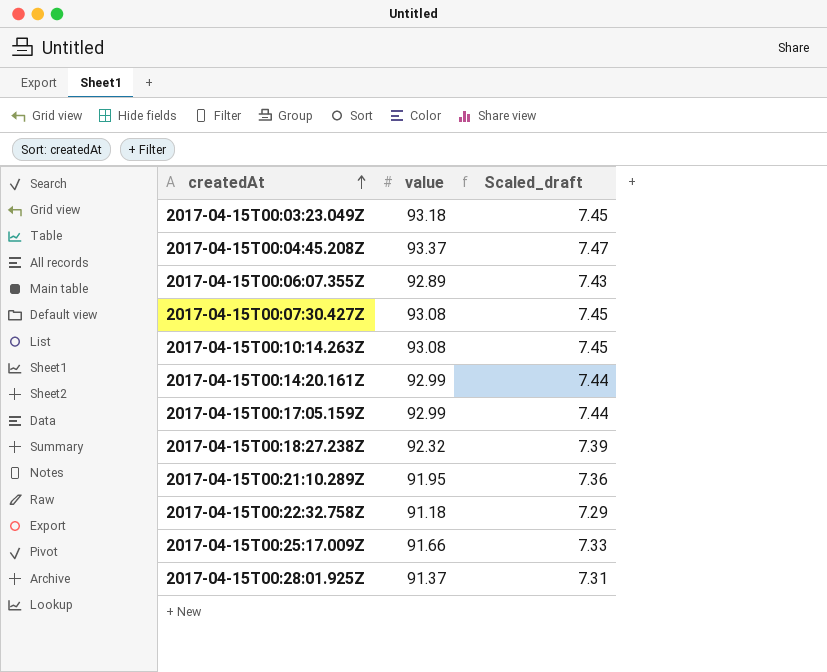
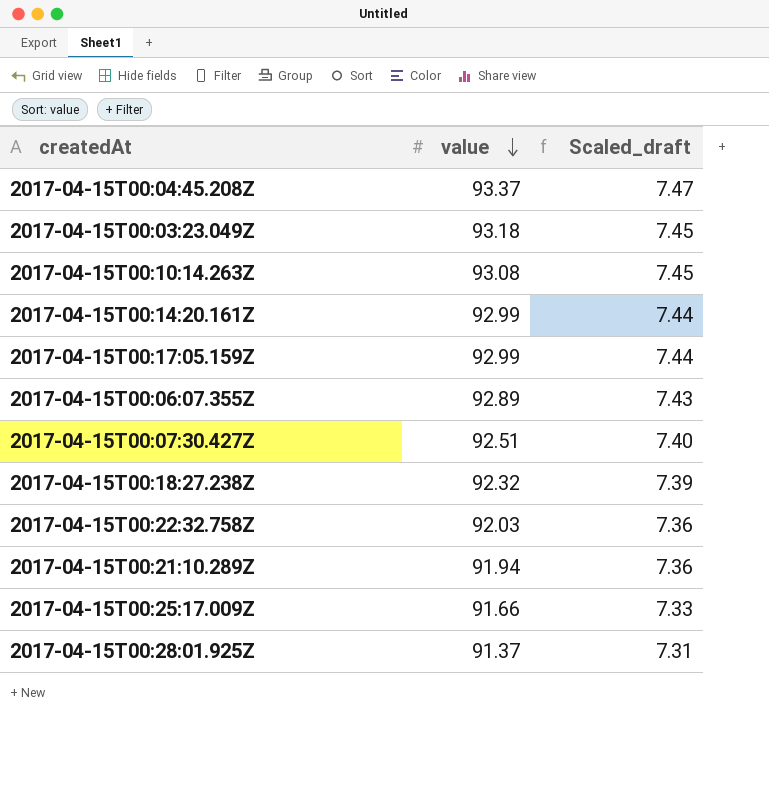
row order: createdAt ascending -> value descending
2017-04-15T00:07:30.427Z | value: 93.08 -> 92.51
2017-04-15T00:07:30.427Z | Scaled_draft: 7.45 -> 7.40
2017-04-15T00:22:32.758Z | value: 91.18 -> 92.03
2017-04-15T00:22:32.758Z | Scaled_draft: 7.29 -> 7.36
2017-04-15T00:21:10.289Z | value: 91.95 -> 91.94

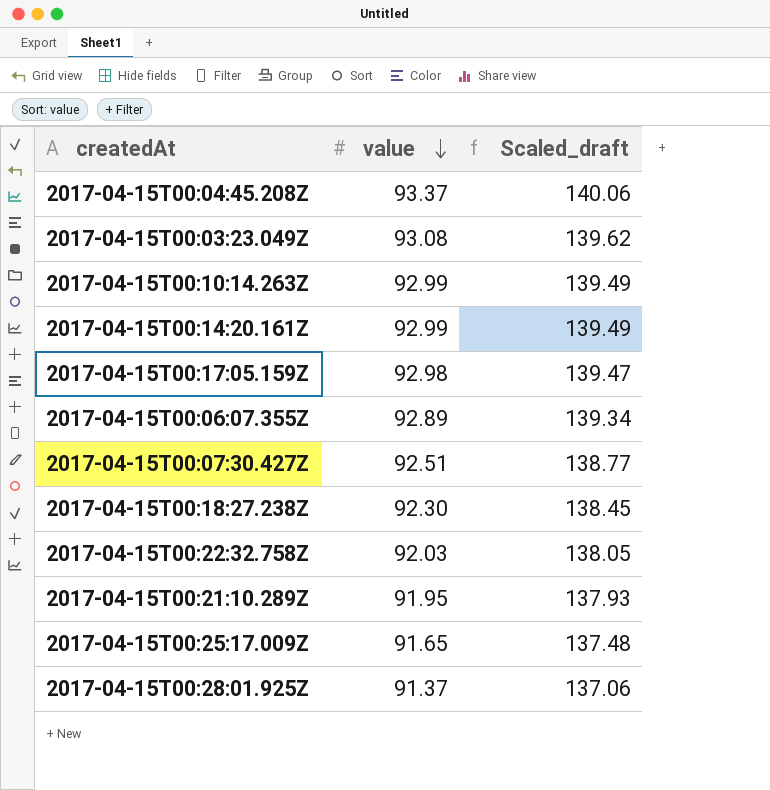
column Scaled_draft | formula: [value] * 0.08 -> [value] * 1.5
2017-04-15T00:03:23.049Z | value: 93.18 -> 93.08
2017-04-15T00:10:14.263Z | value: 93.08 -> 92.99
2017-04-15T00:17:05.159Z | value: 92.99 -> 92.98
2017-04-15T00:18:27.238Z | value: 92.32 -> 92.30
2017-04-15T00:21:10.289Z | value: 91.94 -> 91.95
2017-04-15T00:25:17.009Z | value: 91.66 -> 91.65

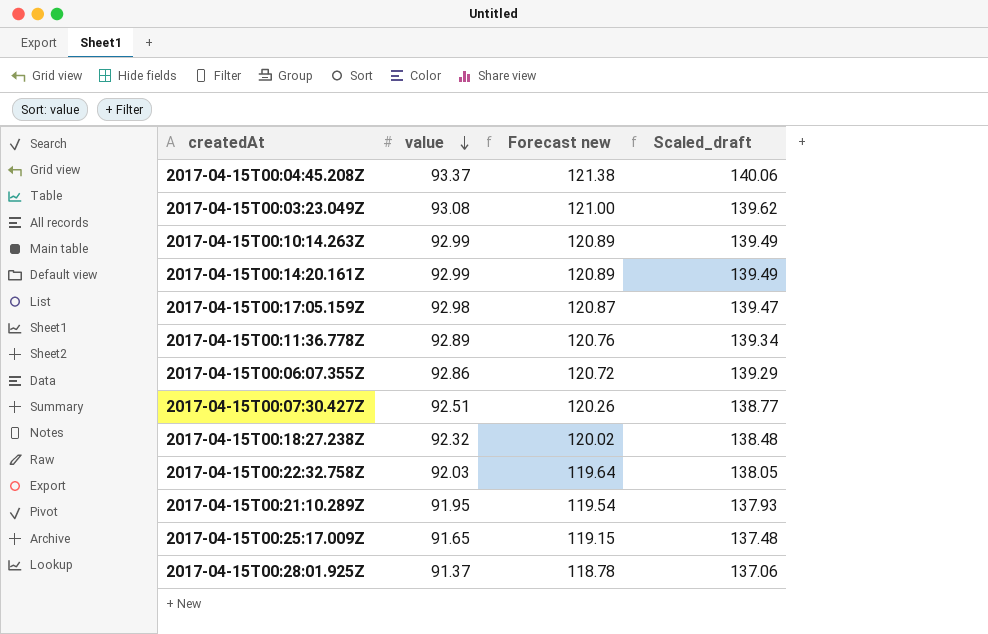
column Forecast new | formula: none -> [value] * 1.3
row 2017-04-15T00:11:36.778Z: none -> 92.89 | 120.76 | 139.34
2017-04-15T00:06:07.355Z | value: 92.89 -> 92.86
2017-04-15T00:06:07.355Z | Scaled_draft: 139.34 -> 139.29
2017-04-15T00:18:27.238Z | value: 92.30 -> 92.32
2017-04-15T00:18:27.238Z | Scaled_draft: 138.45 -> 138.48

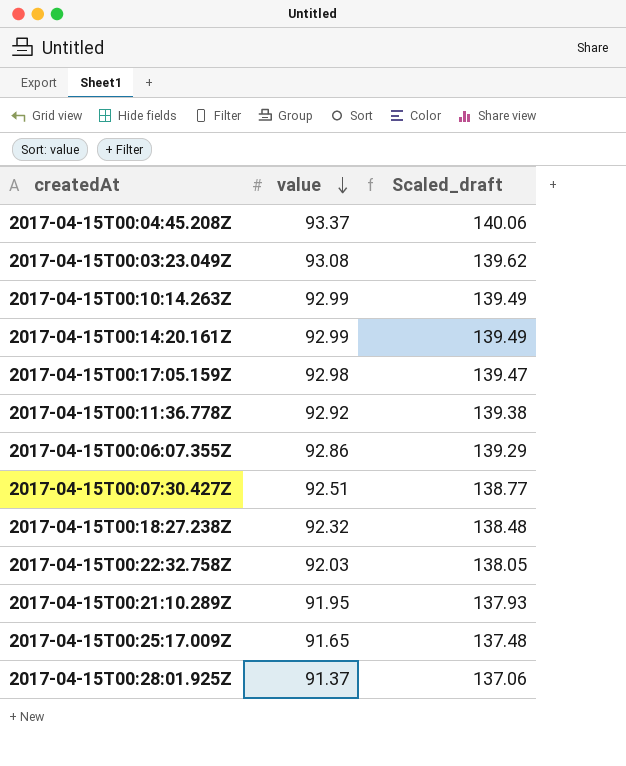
column Forecast new | formula: [value] * 1.3 -> none
2017-04-15T00:11:36.778Z | value: 92.89 -> 92.92
2017-04-15T00:11:36.778Z | Scaled_draft: 139.34 -> 139.38

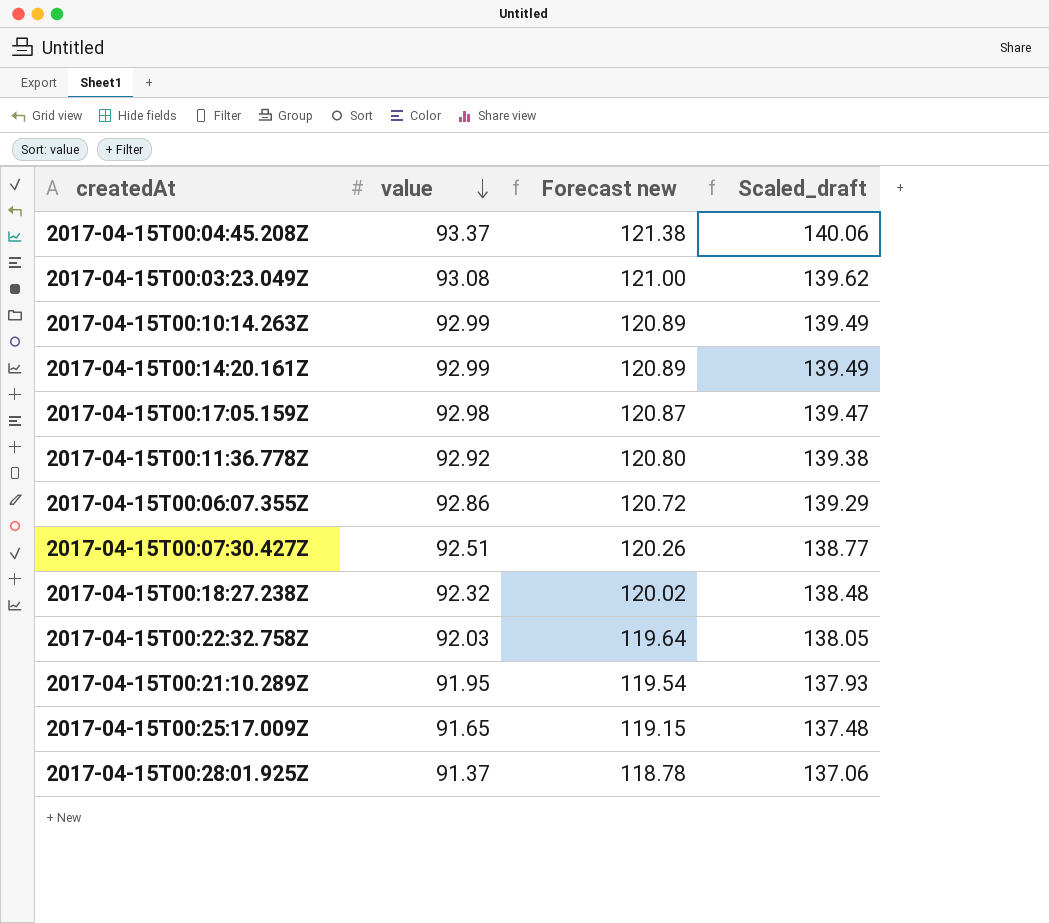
column Forecast new | formula: none -> [value] * 1.3

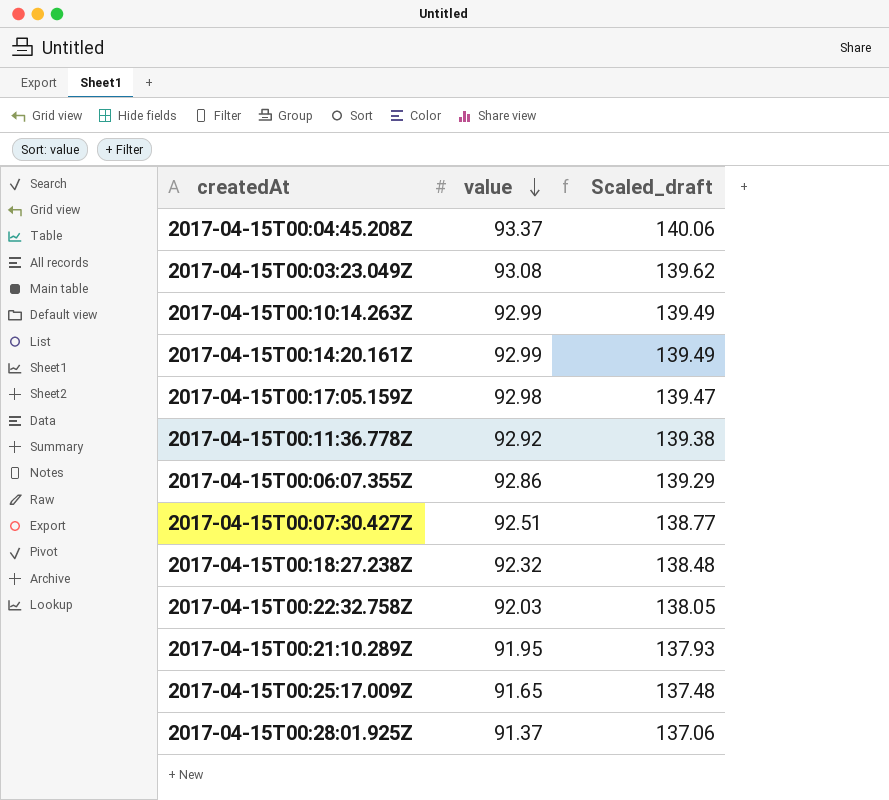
column Forecast new | formula: [value] * 1.3 -> none

